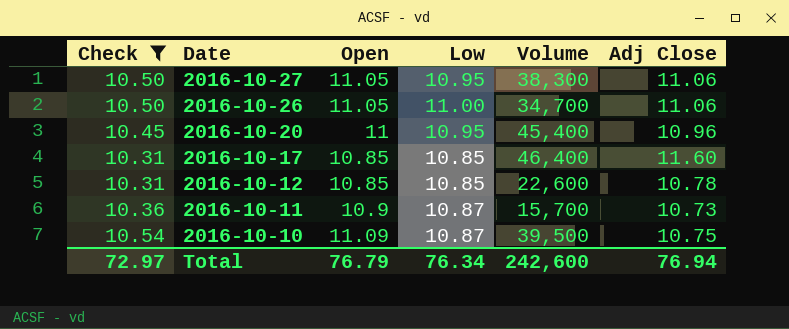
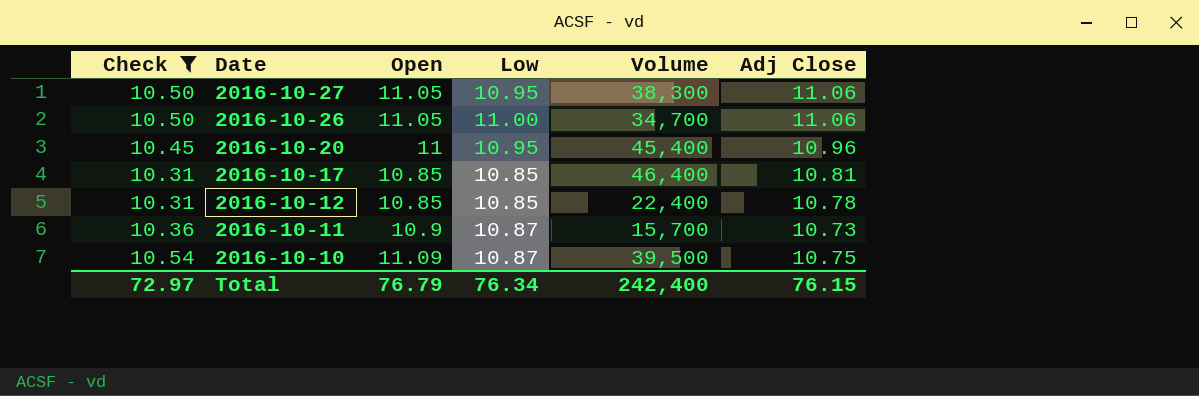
2016-10-17 | Adj Close: 11.60 -> 10.81
2016-10-12 | Volume: 22,600 -> 22,400
Total | Volume: 242,600 -> 242,400
Total | Adj Close: 76.94 -> 76.15

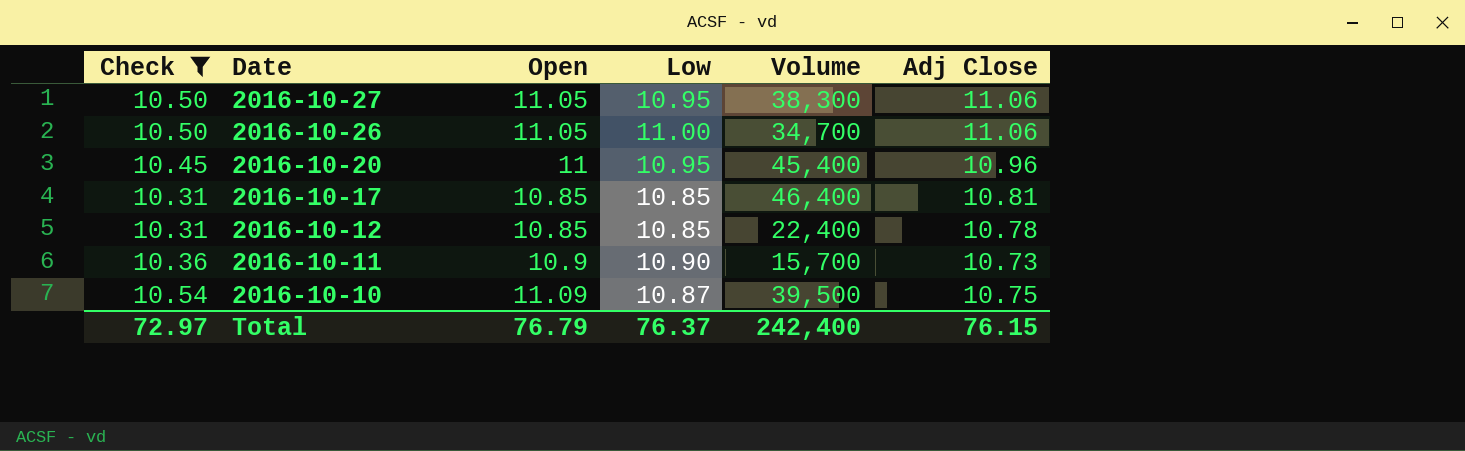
2016-10-11 | Low: 10.87 -> 10.90
Total | Low: 76.34 -> 76.37

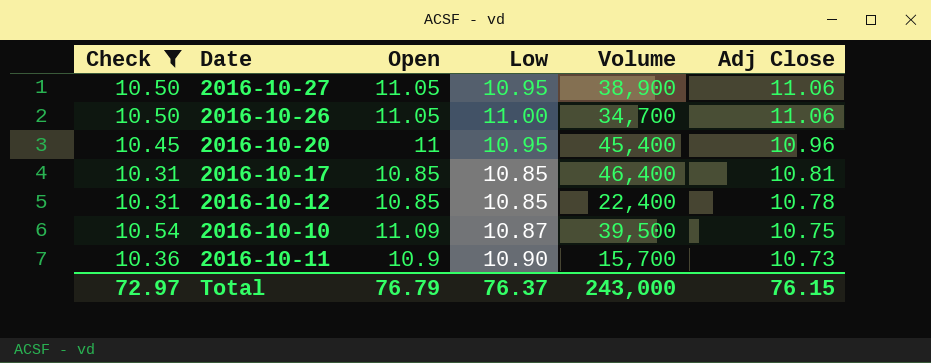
row order: Date descending -> Adj Close descending
2016-10-27 | Volume: 38,300 -> 38,900
Total | Volume: 242,400 -> 243,000

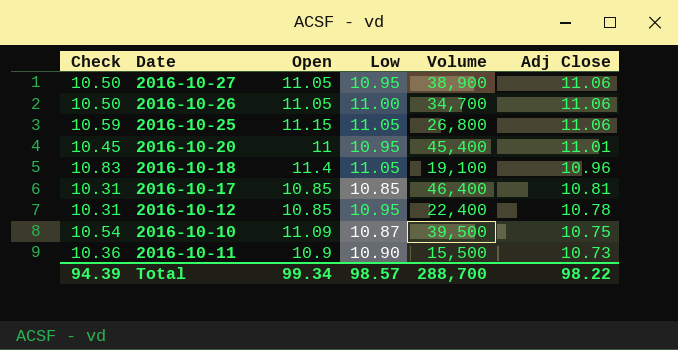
filter: Check <= 10.54 -> none
2016-10-20 | Adj Close: 10.96 -> 11.01
2016-10-12 | Low: 10.85 -> 10.95
2016-10-11 | Volume: 15,700 -> 15,500
Total | Check: 72.97 -> 94.39
Total | Open: 76.79 -> 99.34
Total | Low: 76.37 -> 98.57
Total | Volume: 243,000 -> 288,700
Total | Adj Close: 76.15 -> 98.22

